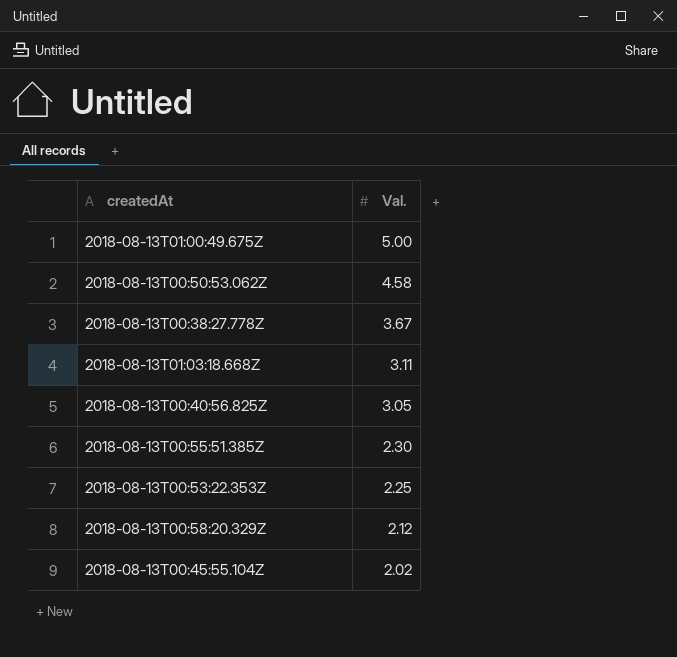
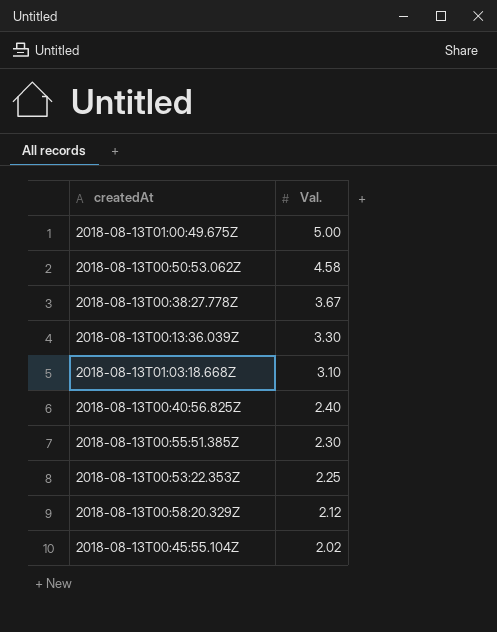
row 2018-08-13T00:13:36.039Z: none -> 3.30
2018-08-13T01:03:18.668Z | Val.: 3.11 -> 3.10
2018-08-13T00:40:56.825Z | Val.: 3.05 -> 2.40

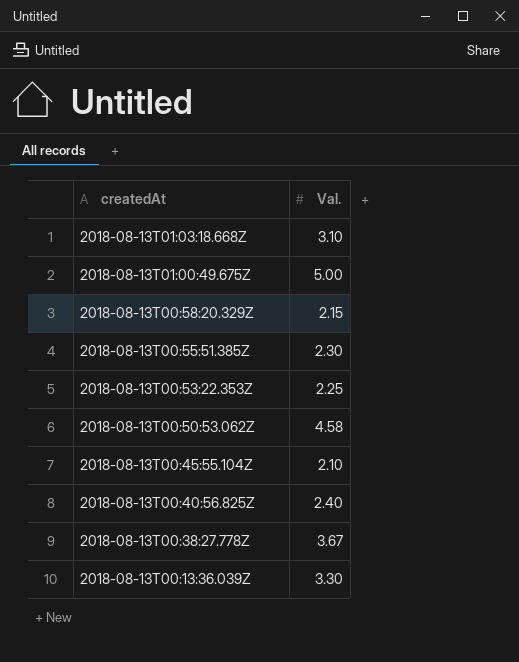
row order: Val. descending -> createdAt descending
2018-08-13T00:58:20.329Z | Val.: 2.12 -> 2.15
2018-08-13T00:45:55.104Z | Val.: 2.02 -> 2.10

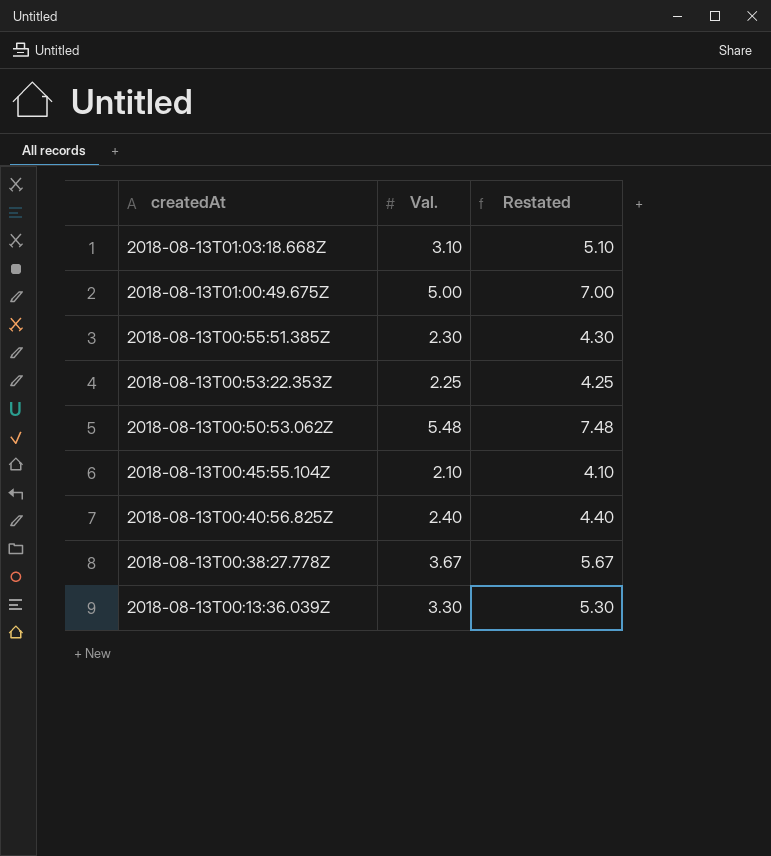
column Restated | formula: none -> [Val.] + 2
row 2018-08-13T00:58:20.329Z: 2.15 -> none
2018-08-13T00:50:53.062Z | Val.: 4.58 -> 5.48

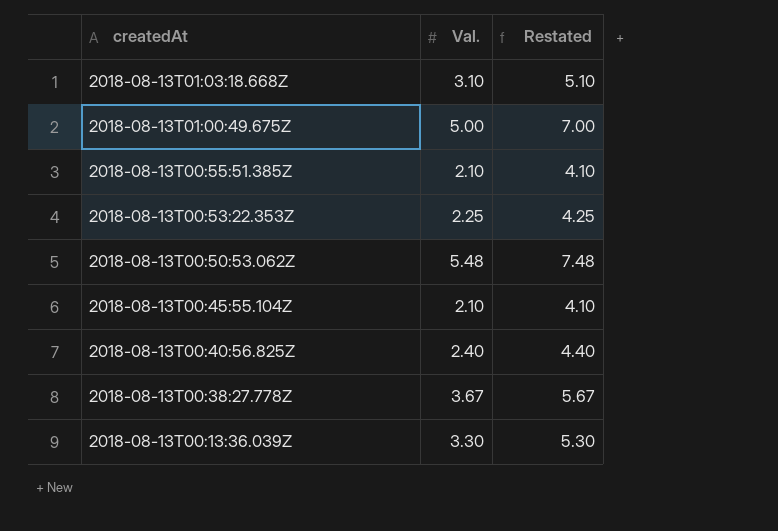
2018-08-13T00:55:51.385Z | Val.: 2.30 -> 2.10
2018-08-13T00:55:51.385Z | Restated: 4.30 -> 4.10

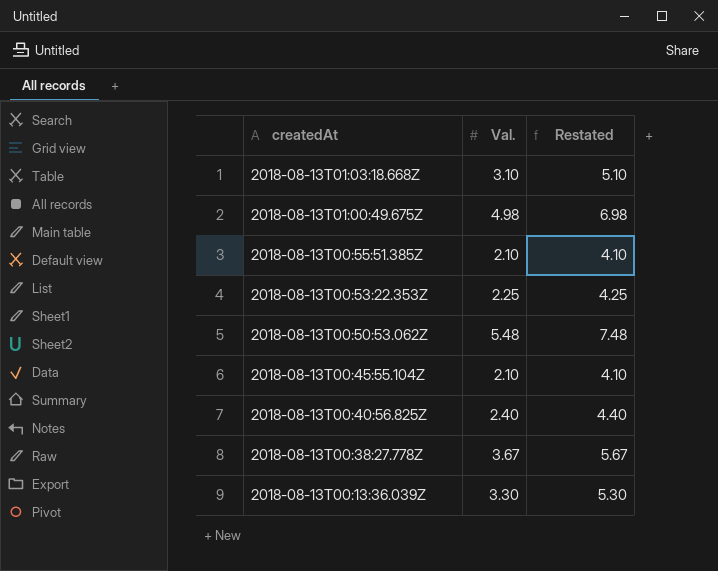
2018-08-13T01:00:49.675Z | Val.: 5.00 -> 4.98
2018-08-13T01:00:49.675Z | Restated: 7.00 -> 6.98

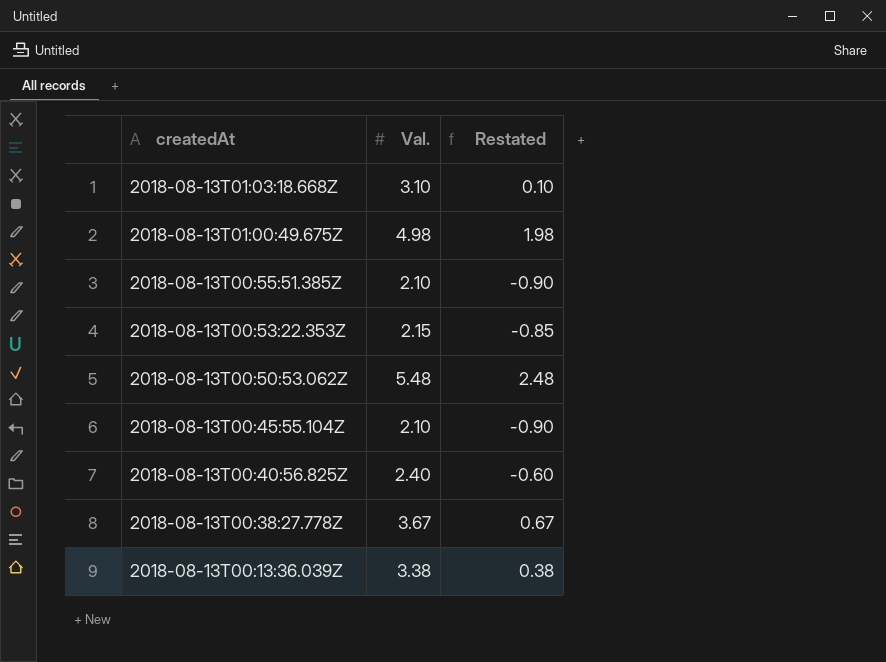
column Restated | formula: [Val.] + 2 -> [Val.] - 3
2018-08-13T00:53:22.353Z | Val.: 2.25 -> 2.15
2018-08-13T00:13:36.039Z | Val.: 3.30 -> 3.38

